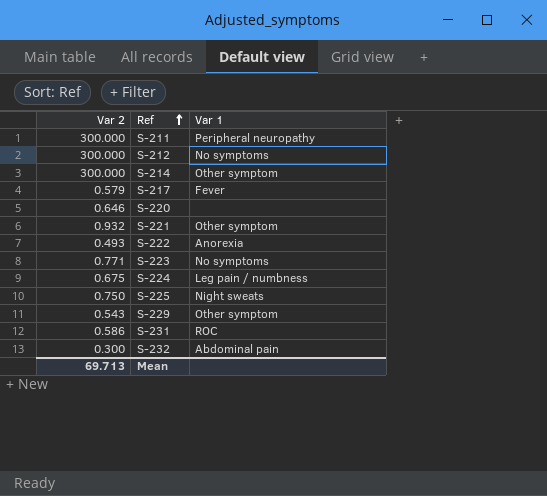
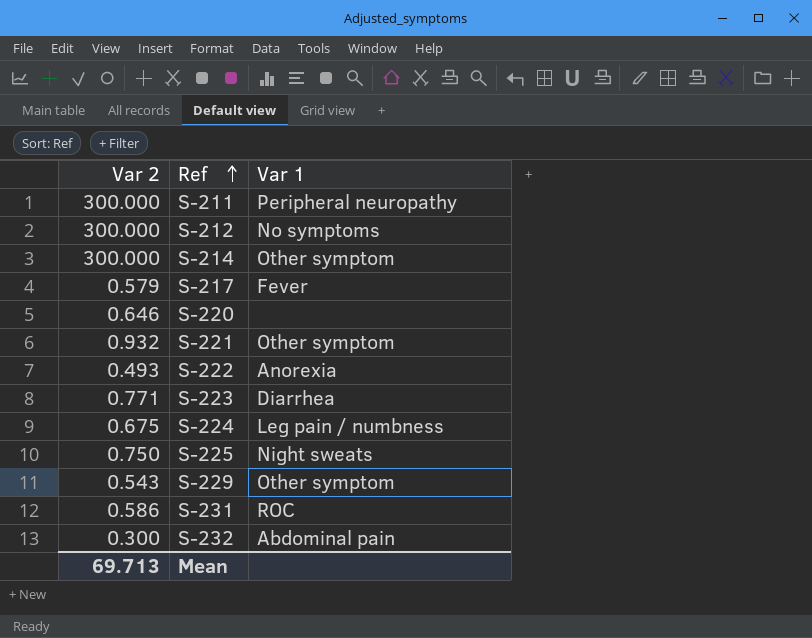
S-223 | Var 1: No symptoms -> Diarrhea

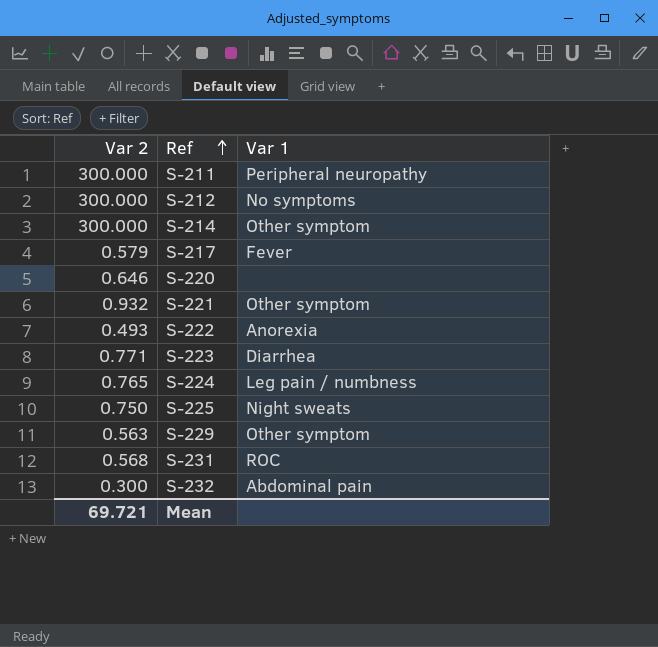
S-224 | Var 2: 0.675 -> 0.765
S-229 | Var 2: 0.543 -> 0.563
S-231 | Var 2: 0.586 -> 0.568
Mean | Var 2: 69.713 -> 69.721

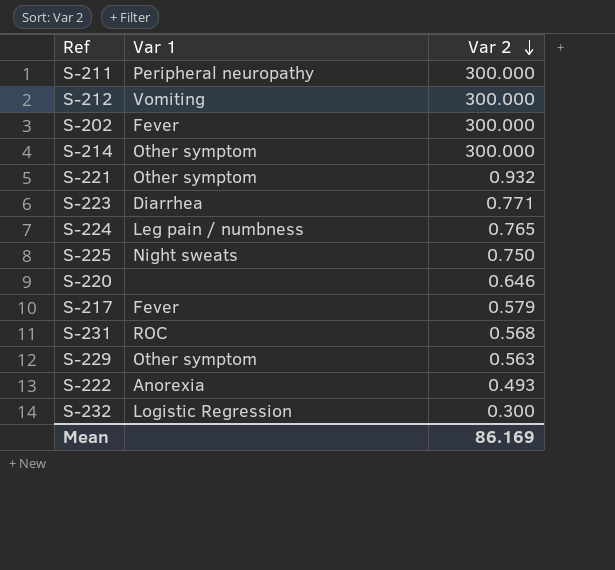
row order: Ref ascending -> Var 2 descending
column Var 2 | position: 1 -> 3
S-212 | Var 1: No symptoms -> Vomiting
row S-202: none -> Fever | 300.000
S-232 | Var 1: Abdominal pain -> Logistic Regression
Mean | Var 2: 69.721 -> 86.169

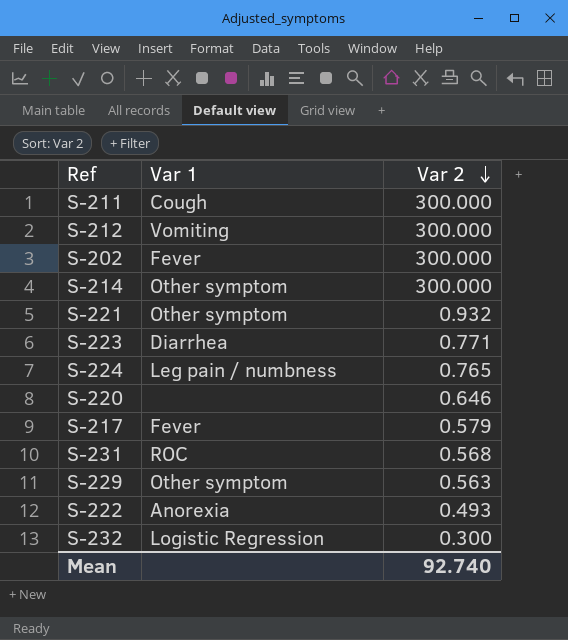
row S-225: Night sweats | 0.750 -> none
S-211 | Var 1: Peripheral neuropathy -> Cough
Mean | Var 2: 86.169 -> 92.740

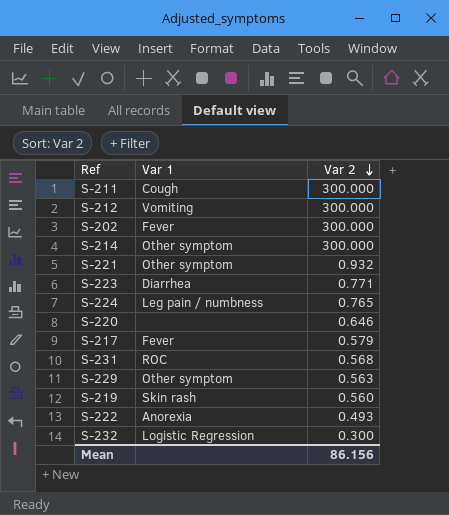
row S-219: none -> Skin rash | 0.560
Mean | Var 2: 92.740 -> 86.156

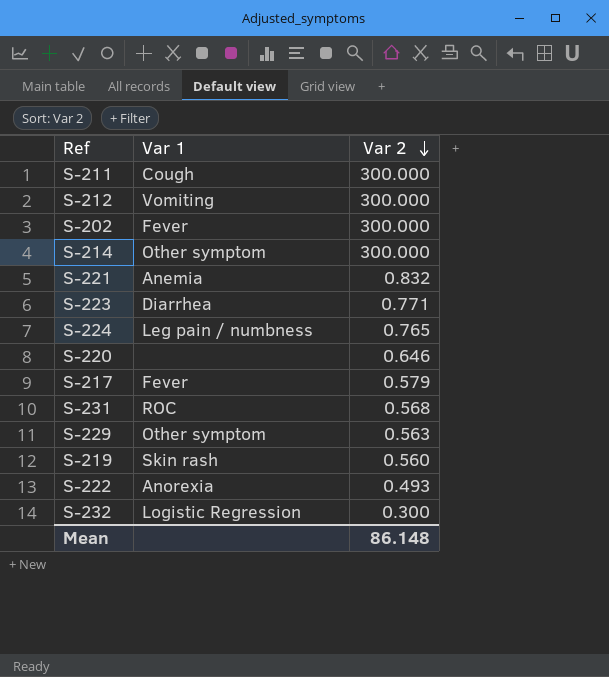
S-221 | Var 1: Other symptom -> Anemia
S-221 | Var 2: 0.932 -> 0.832
Mean | Var 2: 86.156 -> 86.148

